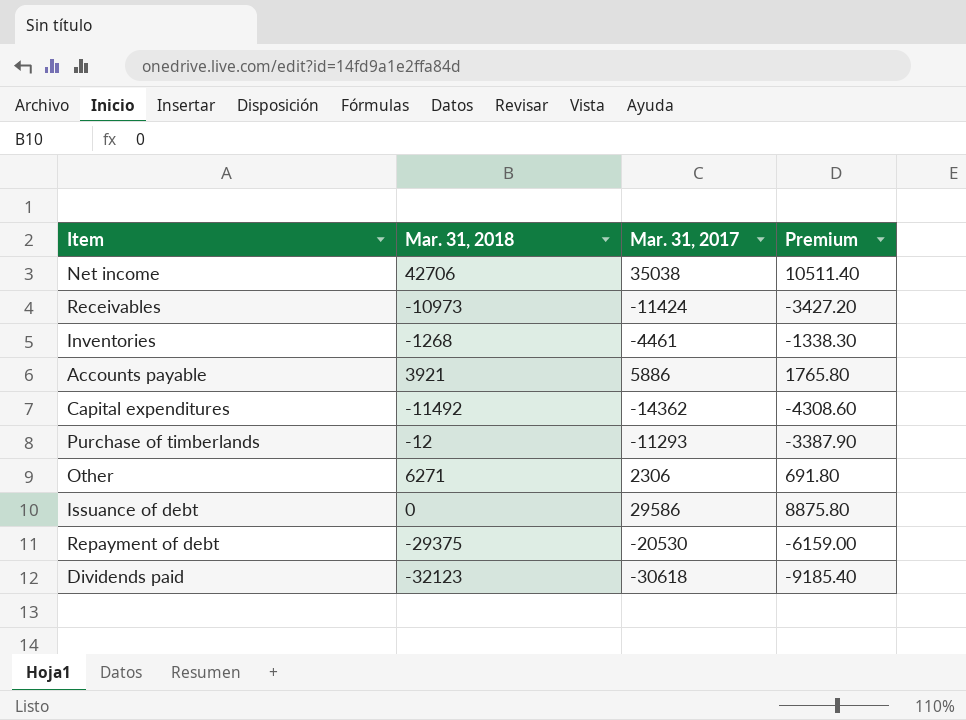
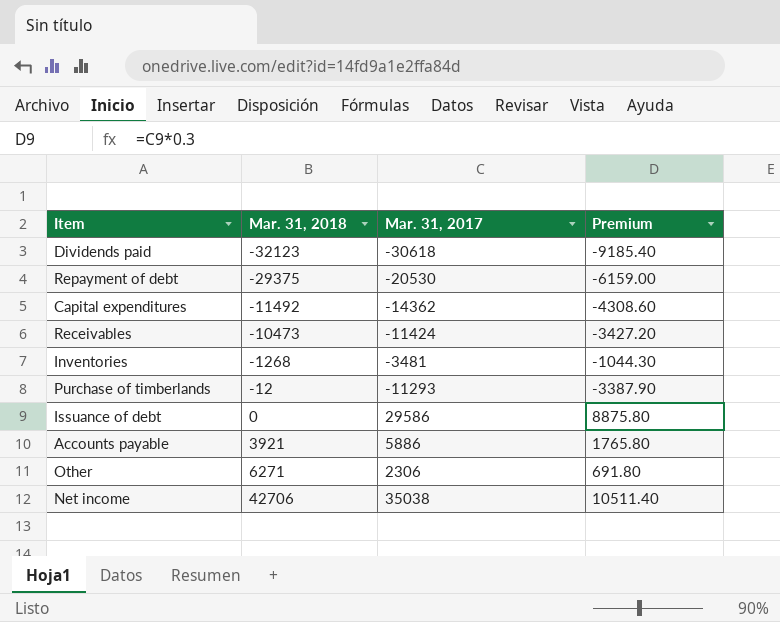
row order: none -> Mar. 31, 2018 ascending
Receivables | Mar. 31, 2018: -10973 -> -10473
Inventories | Mar. 31, 2017: -4461 -> -3481
Inventories | Premium: -1338.30 -> -1044.30

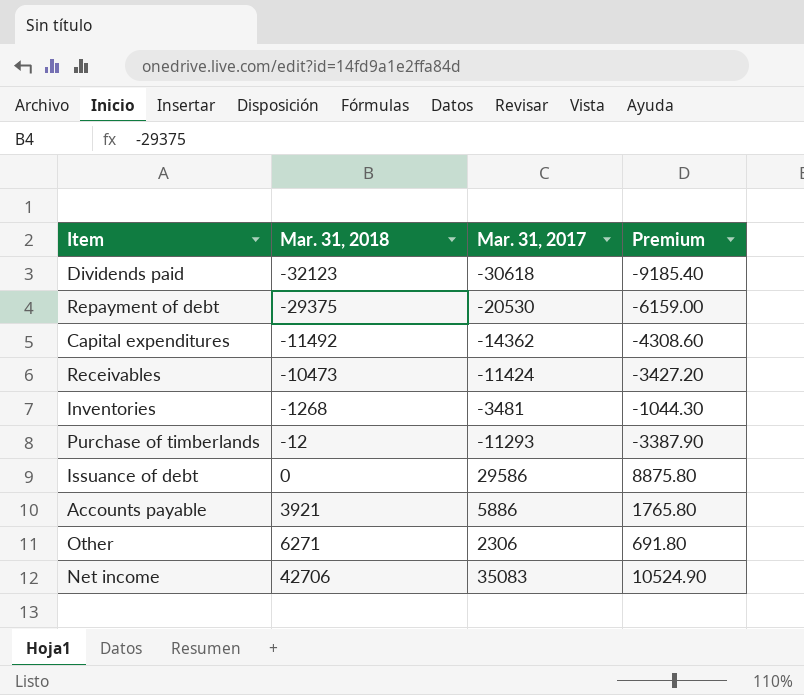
Net income | Mar. 31, 2017: 35038 -> 35083
Net income | Premium: 10511.40 -> 10524.90

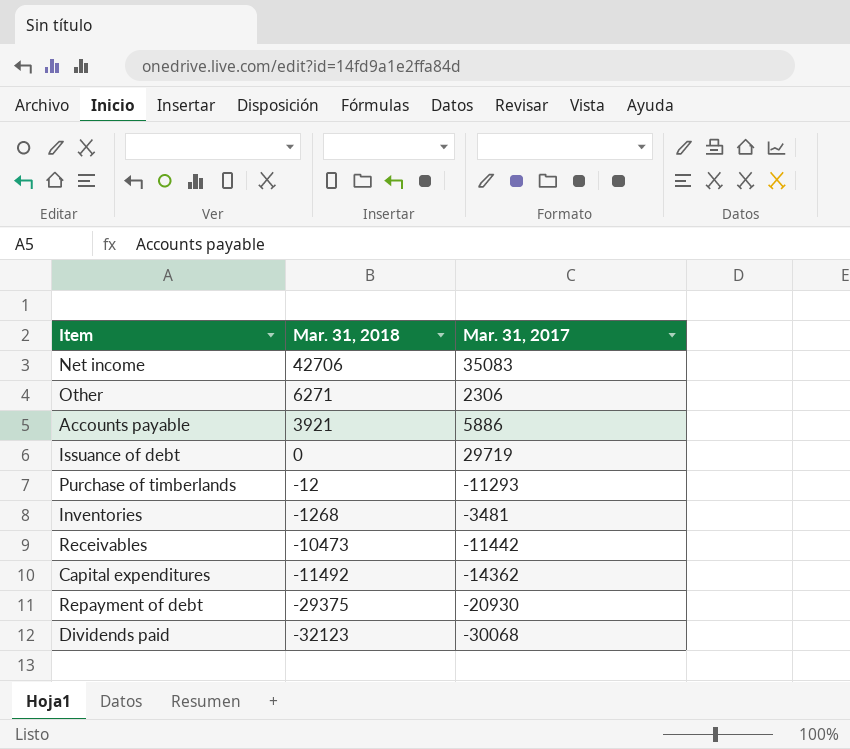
row order: Mar. 31, 2018 ascending -> Mar. 31, 2018 descending
column Premium | formula: [Mar. 31, 2017] * 0.3 -> none
Issuance of debt | Mar. 31, 2017: 29586 -> 29719
Receivables | Mar. 31, 2017: -11424 -> -11442
Repayment of debt | Mar. 31, 2017: -20530 -> -20930
Dividends paid | Mar. 31, 2017: -30618 -> -30068

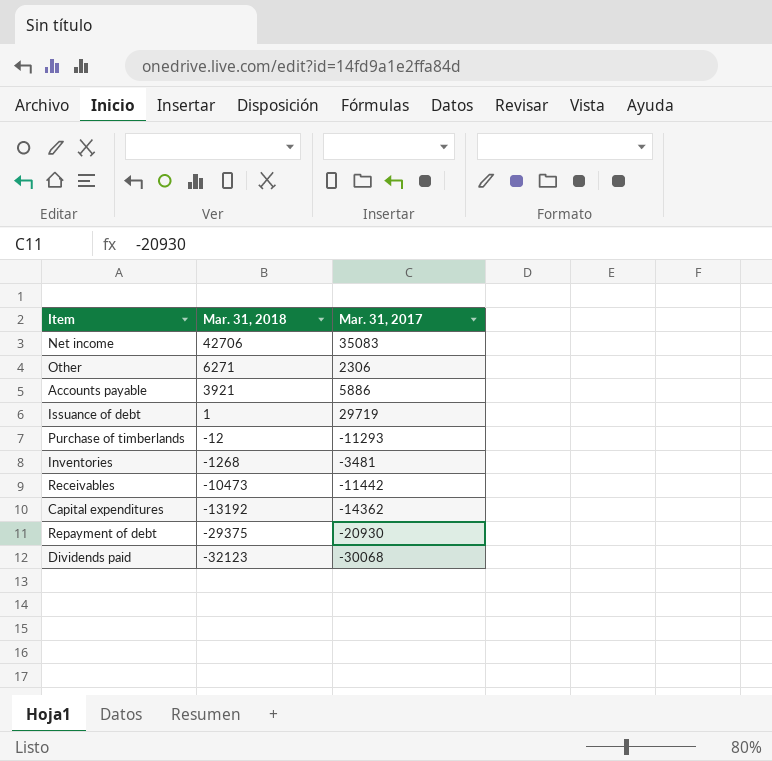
Issuance of debt | Mar. 31, 2018: 0 -> 1
Capital expenditures | Mar. 31, 2018: -11492 -> -13192

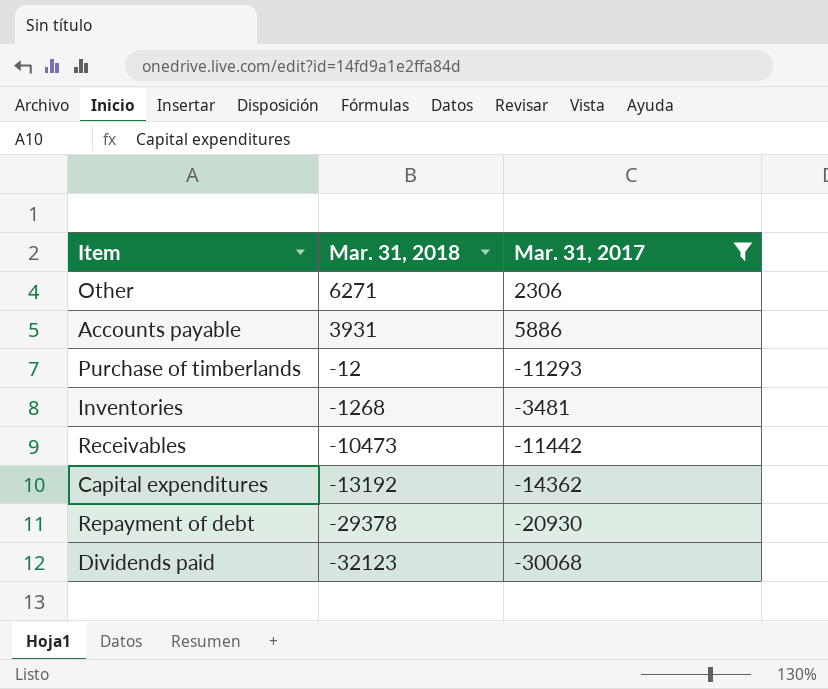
filter: none -> Mar. 31, 2017 <= 5886
Accounts payable | Mar. 31, 2018: 3921 -> 3931
Repayment of debt | Mar. 31, 2018: -29375 -> -29378

